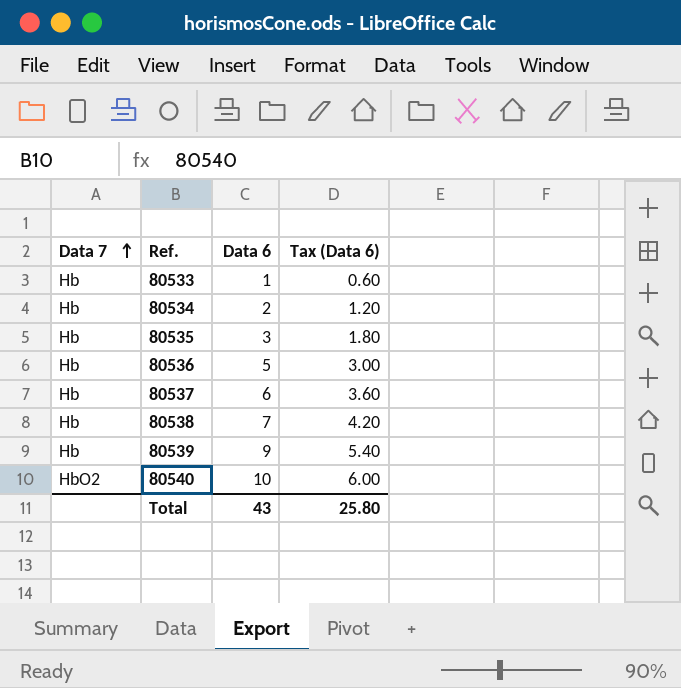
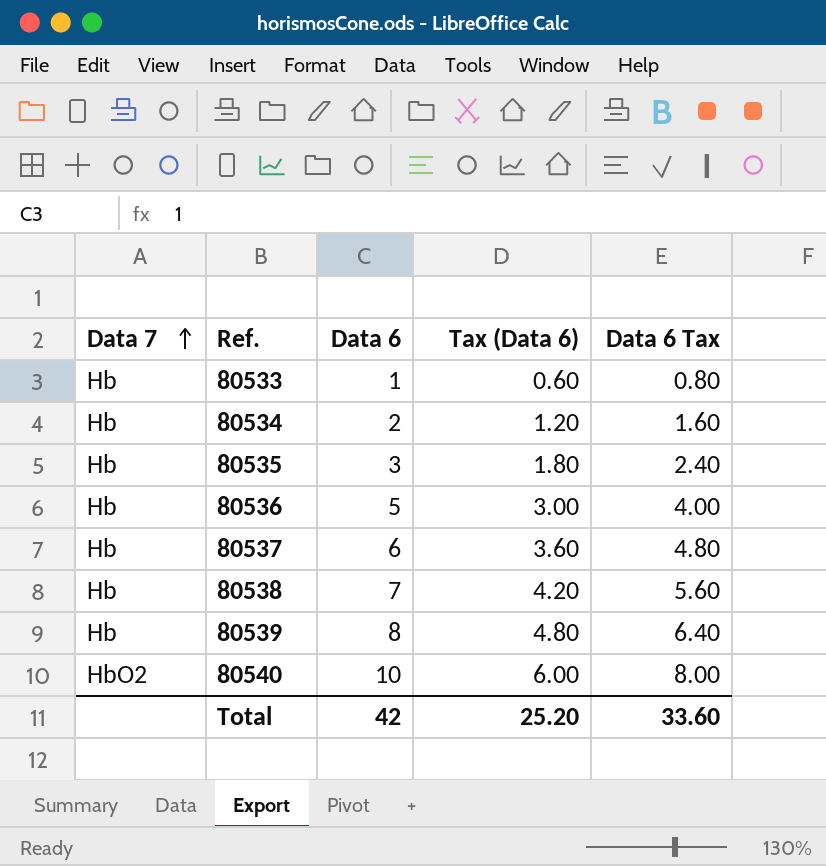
column Data 6 Tax | formula: none -> [Data 6] * 0.8
80539 | Data 6: 9 -> 8
80539 | Tax (Data 6): 5.40 -> 4.80
Total | Data 6: 43 -> 42
Total | Tax (Data 6): 25.80 -> 25.20

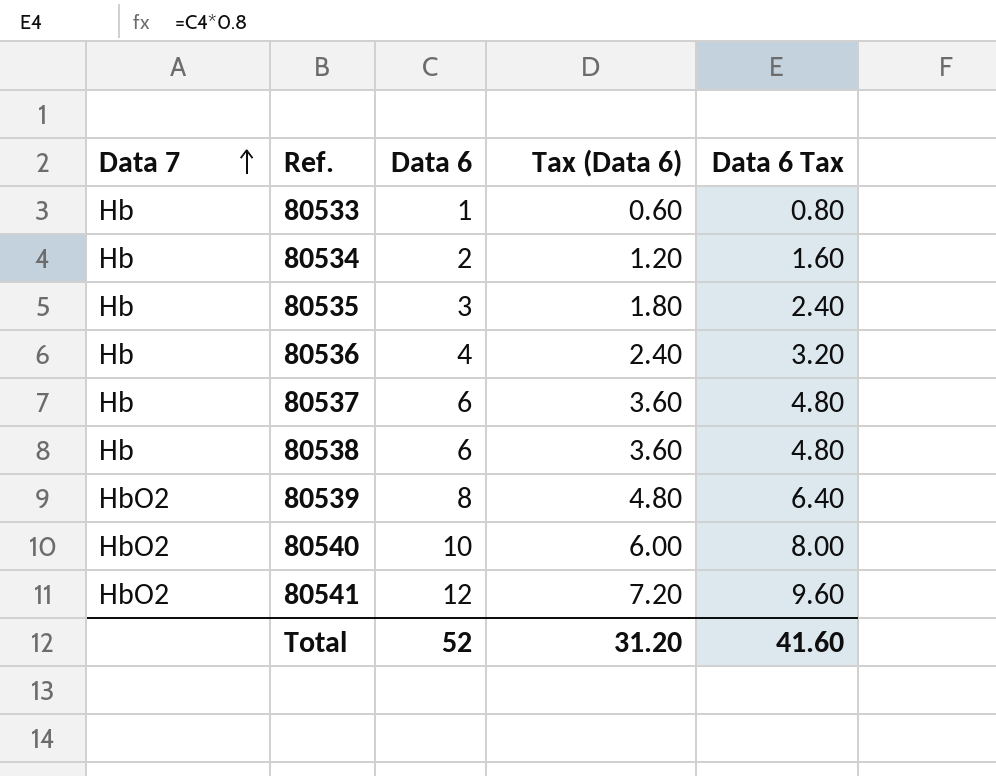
80536 | Data 6: 5 -> 4
80536 | Tax (Data 6): 3.00 -> 2.40
80536 | Data 6 Tax: 4.00 -> 3.20
80538 | Data 6: 7 -> 6
80538 | Tax (Data 6): 4.20 -> 3.60
80538 | Data 6 Tax: 5.60 -> 4.80
80539 | Data 7: Hb -> HbO2
row 80541: none -> HbO2 | 12 | 7.20 | 9.60
Total | Data 6: 42 -> 52
Total | Tax (Data 6): 25.20 -> 31.20
Total | Data 6 Tax: 33.60 -> 41.60

